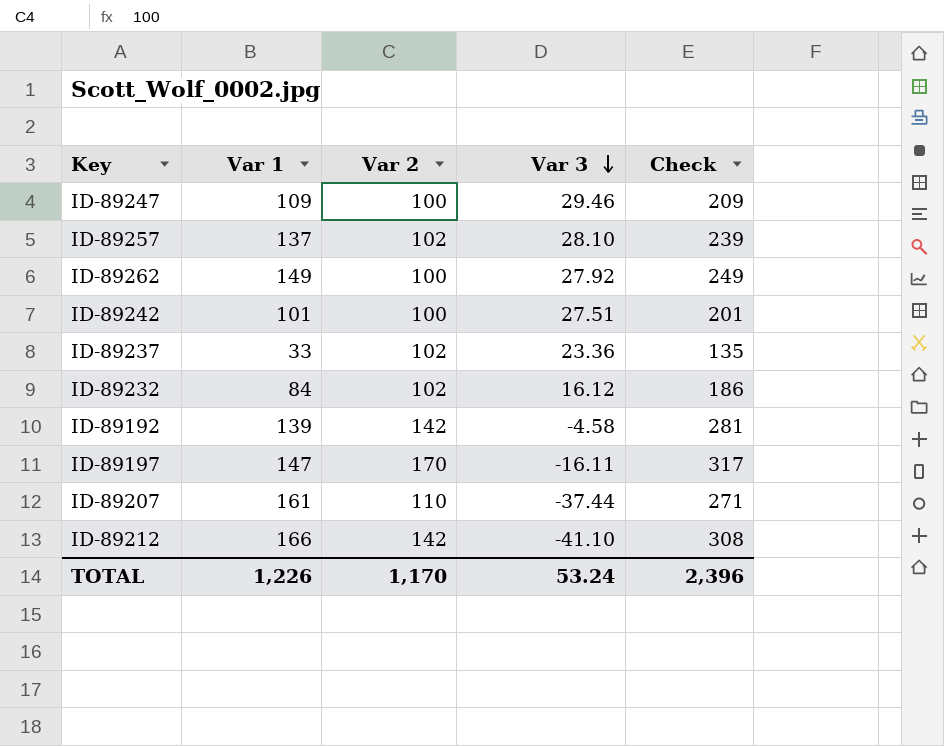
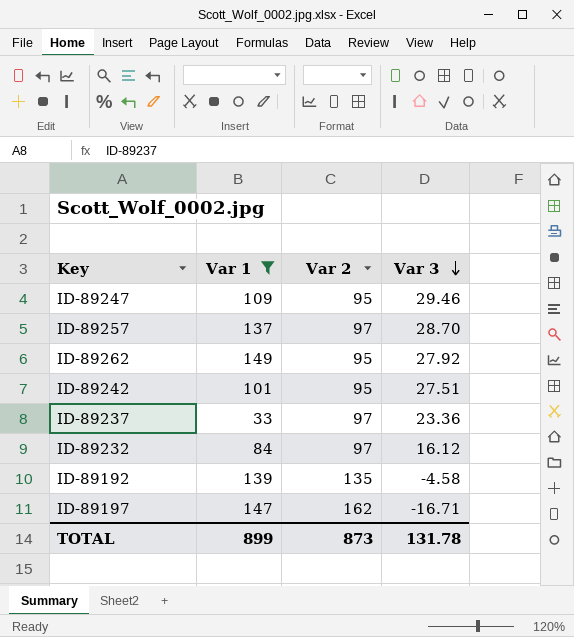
filter: none -> Var 1 <= 149
column Check | formula: [Var 1] + [Var 2] -> none
ID-89247 | Var 2: 100 -> 95
ID-89257 | Var 2: 102 -> 97
ID-89257 | Var 3: 28.10 -> 28.70
ID-89262 | Var 2: 100 -> 95
ID-89242 | Var 2: 100 -> 95
ID-89237 | Var 2: 102 -> 97
ID-89232 | Var 2: 102 -> 97
ID-89192 | Var 2: 142 -> 135
ID-89197 | Var 2: 170 -> 162
ID-89197 | Var 3: -16.11 -> -16.71
TOTAL | Var 1: 1,226 -> 899
TOTAL | Var 2: 1,170 -> 873
TOTAL | Var 3: 53.24 -> 131.78

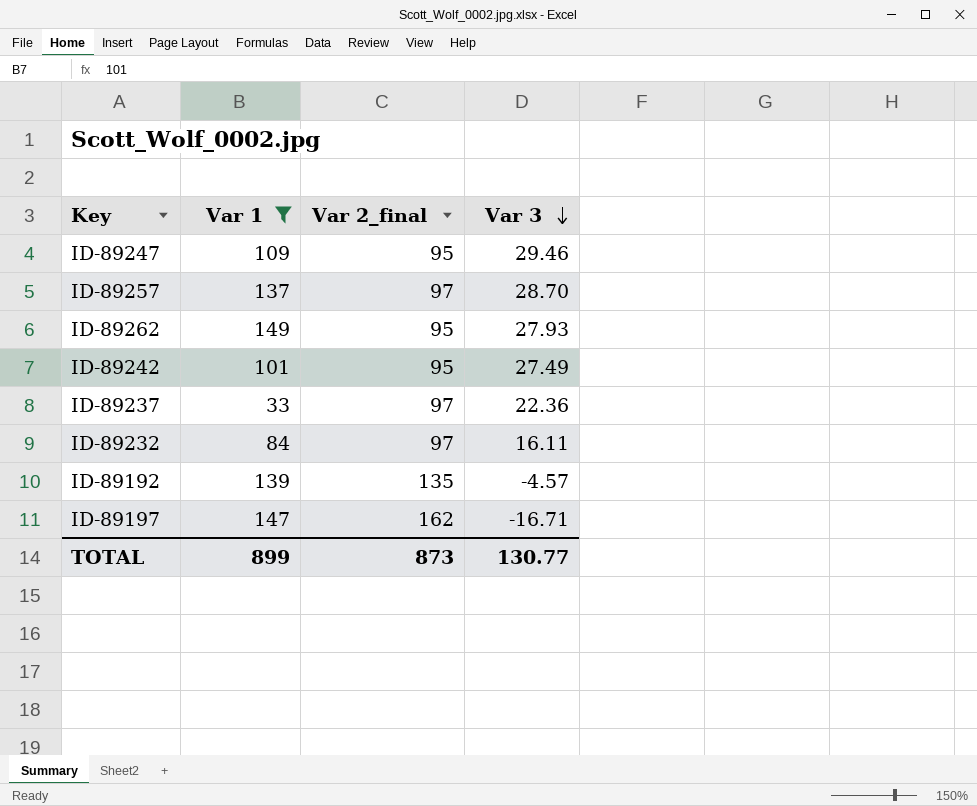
column name: Var 2 -> Var 2_final
ID-89262 | Var 3: 27.92 -> 27.93
ID-89242 | Var 3: 27.51 -> 27.49
ID-89237 | Var 3: 23.36 -> 22.36
ID-89232 | Var 3: 16.12 -> 16.11
ID-89192 | Var 3: -4.58 -> -4.57
TOTAL | Var 3: 131.78 -> 130.77

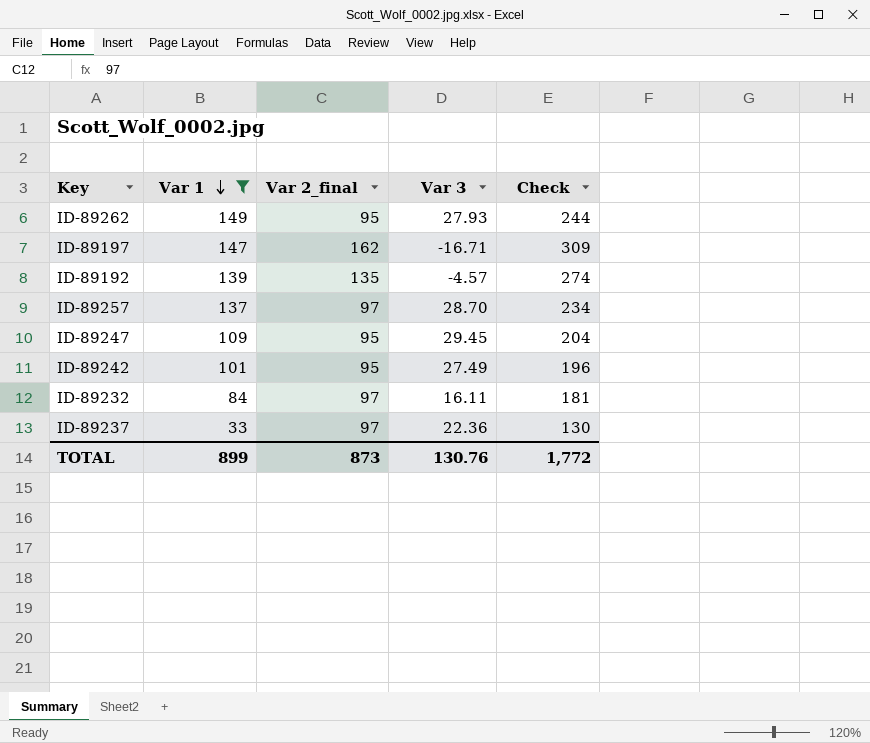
row order: Var 3 descending -> Var 1 descending
column Check | formula: none -> [Var 1] + [Var 2_final]
ID-89247 | Var 3: 29.46 -> 29.45
TOTAL | Var 3: 130.77 -> 130.76

